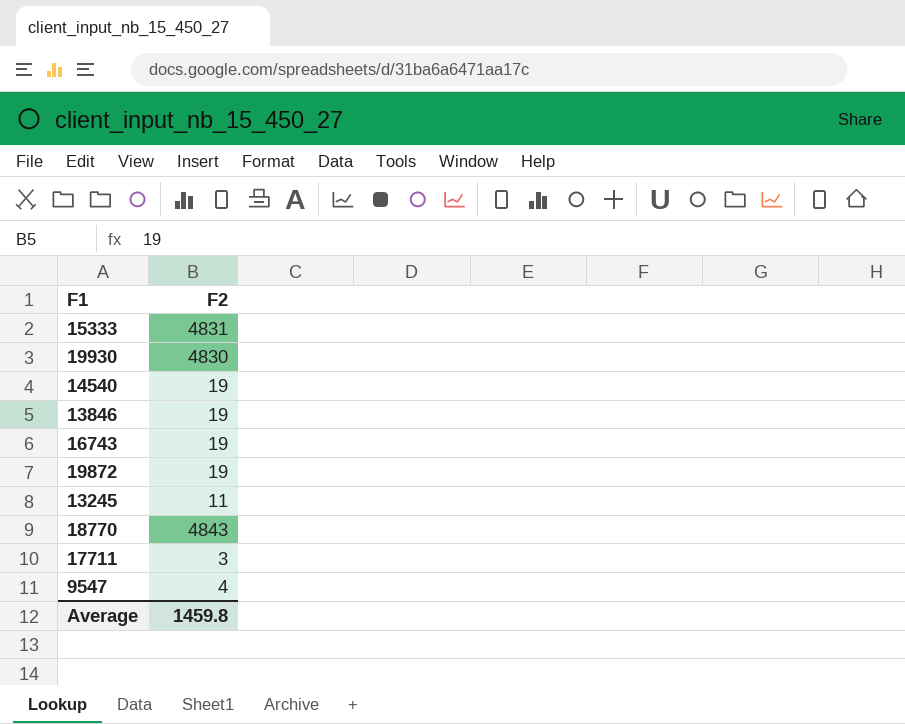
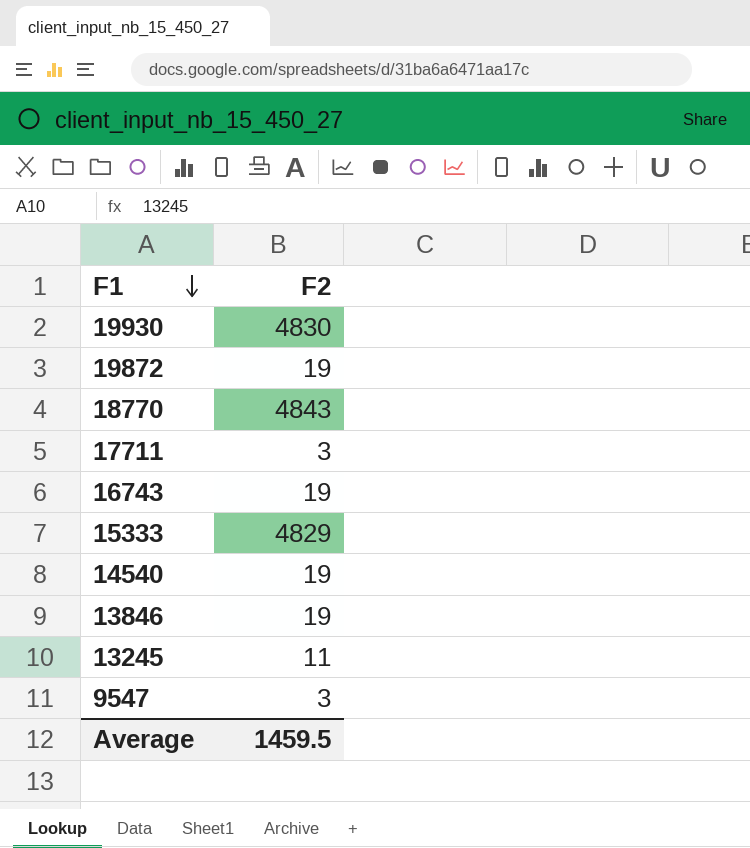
row order: none -> F1 descending
15333 | F2: 4831 -> 4829
9547 | F2: 4 -> 3
Average | F2: 1459.8 -> 1459.5

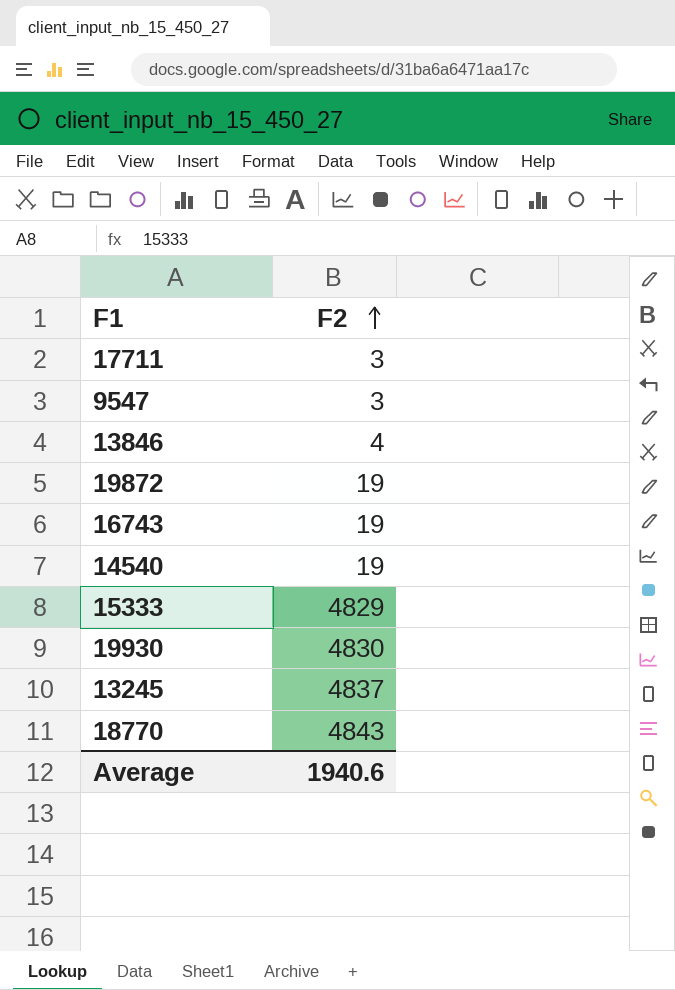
row order: F1 descending -> F2 ascending
13846 | F2: 19 -> 4
13245 | F2: 11 -> 4837
Average | F2: 1459.5 -> 1940.6

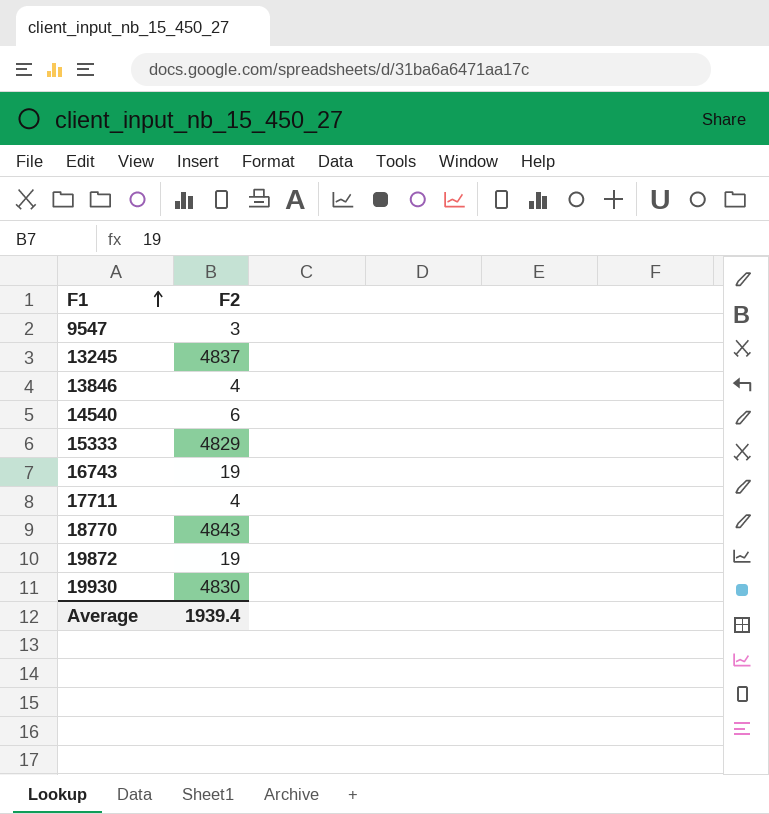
row order: F2 ascending -> F1 ascending
14540 | F2: 19 -> 6
17711 | F2: 3 -> 4
Average | F2: 1940.6 -> 1939.4

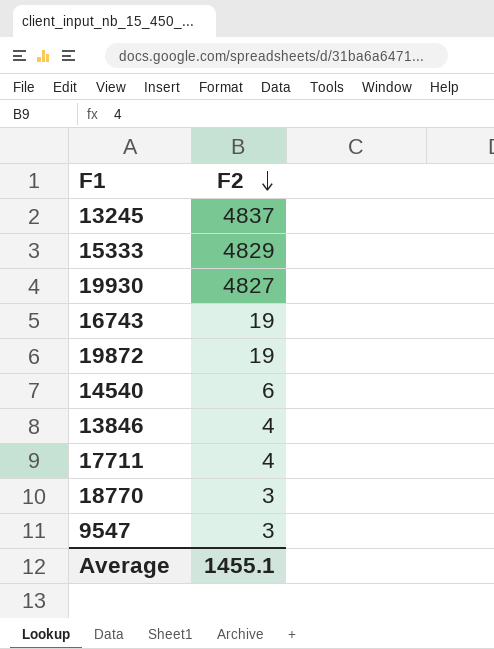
row order: F1 ascending -> F2 descending
19930 | F2: 4830 -> 4827
18770 | F2: 4843 -> 3
Average | F2: 1939.4 -> 1455.1

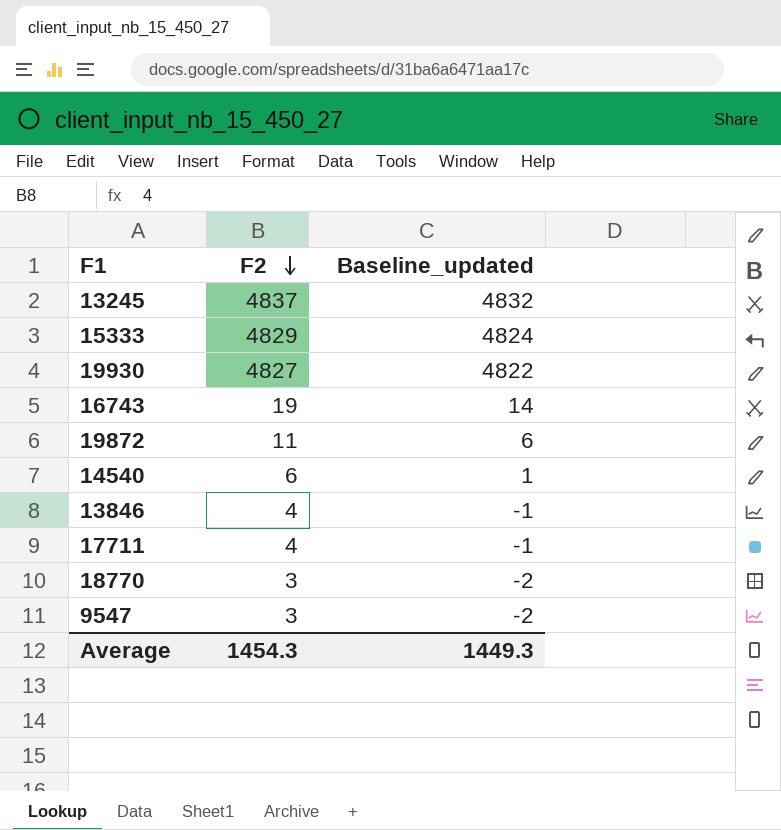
column Baseline_updated | formula: none -> [F2] - 5
19872 | F2: 19 -> 11
Average | F2: 1455.1 -> 1454.3

